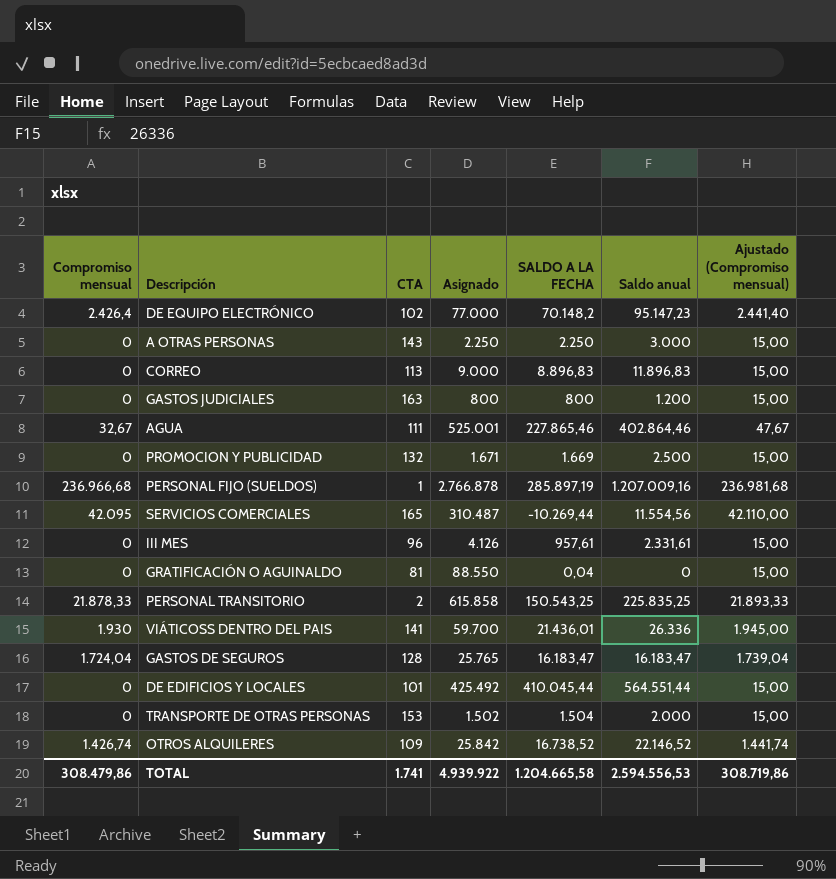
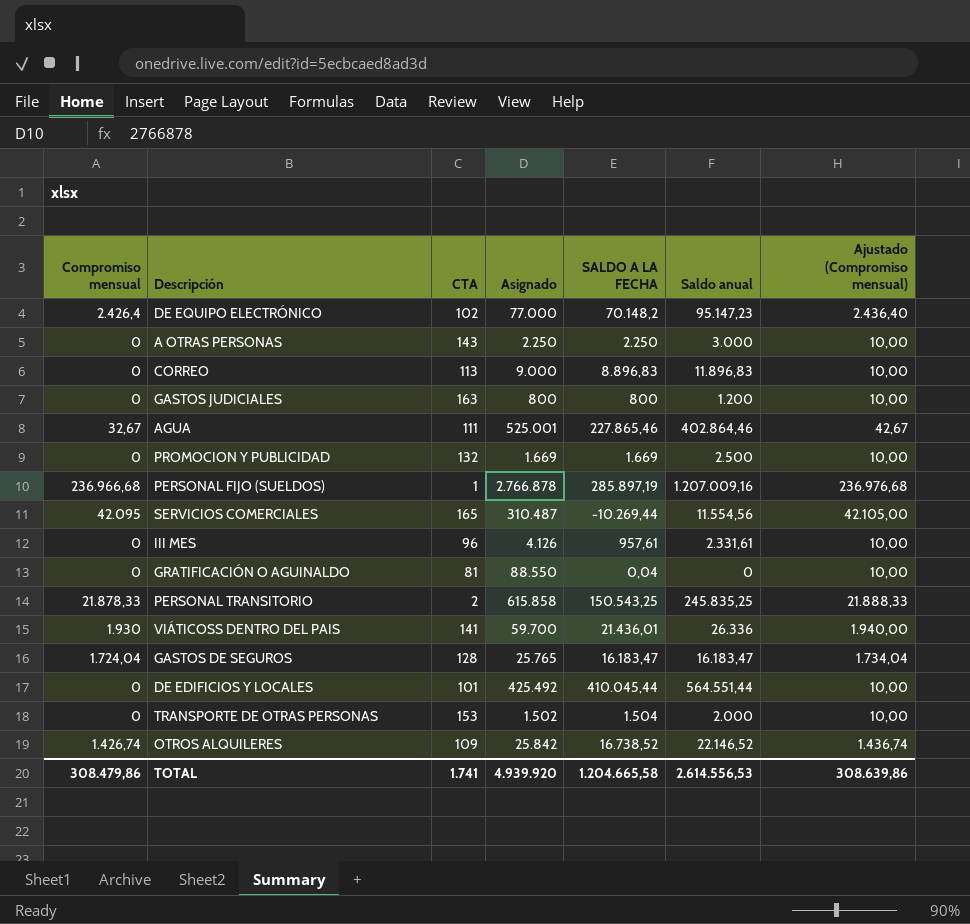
column Ajustado (Compromiso mensual) | formula: [Compromiso mensual] + 15 -> [Compromiso mensual] + 10
PROMOCION Y PUBLICIDAD | Asignado: 1.671 -> 1.669
PERSONAL TRANSITORIO | Saldo anual: 225.835,25 -> 245.835,25
TOTAL | Asignado: 4.939.922 -> 4.939.920
TOTAL | Saldo anual: 2.594.556,53 -> 2.614.556,53
TOTAL | Ajustado (Compromiso mensual): 308.719,86 -> 308.639,86

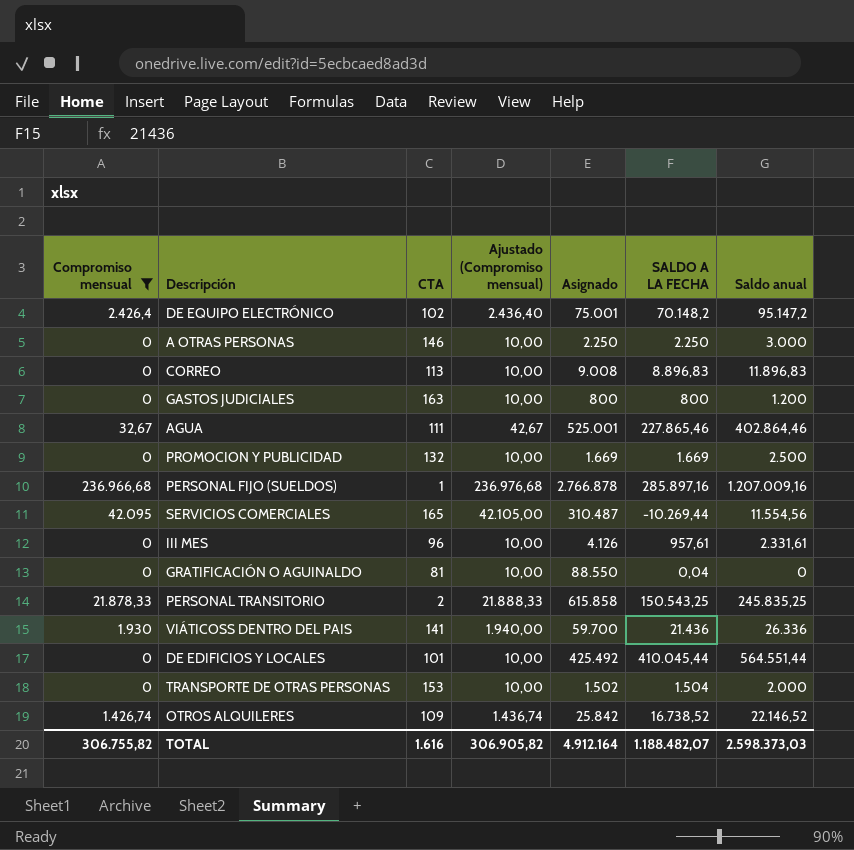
filter: none -> Compromiso mensual != 1.724,04
column Ajustado (Compromiso mensual) | position: 7 -> 4
DE EQUIPO ELECTRÓNICO | Asignado: 77.000 -> 75.001
DE EQUIPO ELECTRÓNICO | Saldo anual: 95.147,23 -> 95.147,2
A OTRAS PERSONAS | CTA: 143 -> 146
CORREO | Asignado: 9.000 -> 9.008
PERSONAL FIJO (SUELDOS) | SALDO A LA FECHA: 285.897,19 -> 285.897,16
VIÁTICOSS DENTRO DEL PAIS | SALDO A LA FECHA: 21.436,01 -> 21.436
TOTAL | Compromiso mensual: 308.479,86 -> 306.755,82
TOTAL | CTA: 1.741 -> 1.616
TOTAL | Ajustado (Compromiso mensual): 308.639,86 -> 306.905,82
TOTAL | Asignado: 4.939.920 -> 4.912.164
TOTAL | SALDO A LA FECHA: 1.204.665,58 -> 1.188.482,07
TOTAL | Saldo anual: 2.614.556,53 -> 2.598.373,03

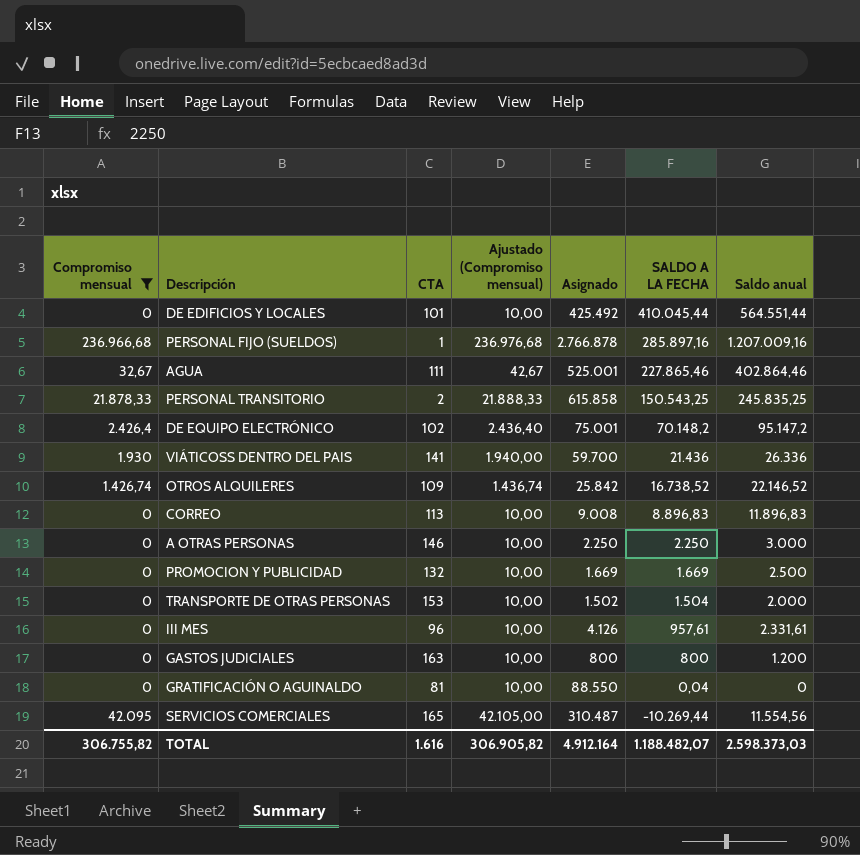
row order: none -> SALDO A LA FECHA descending

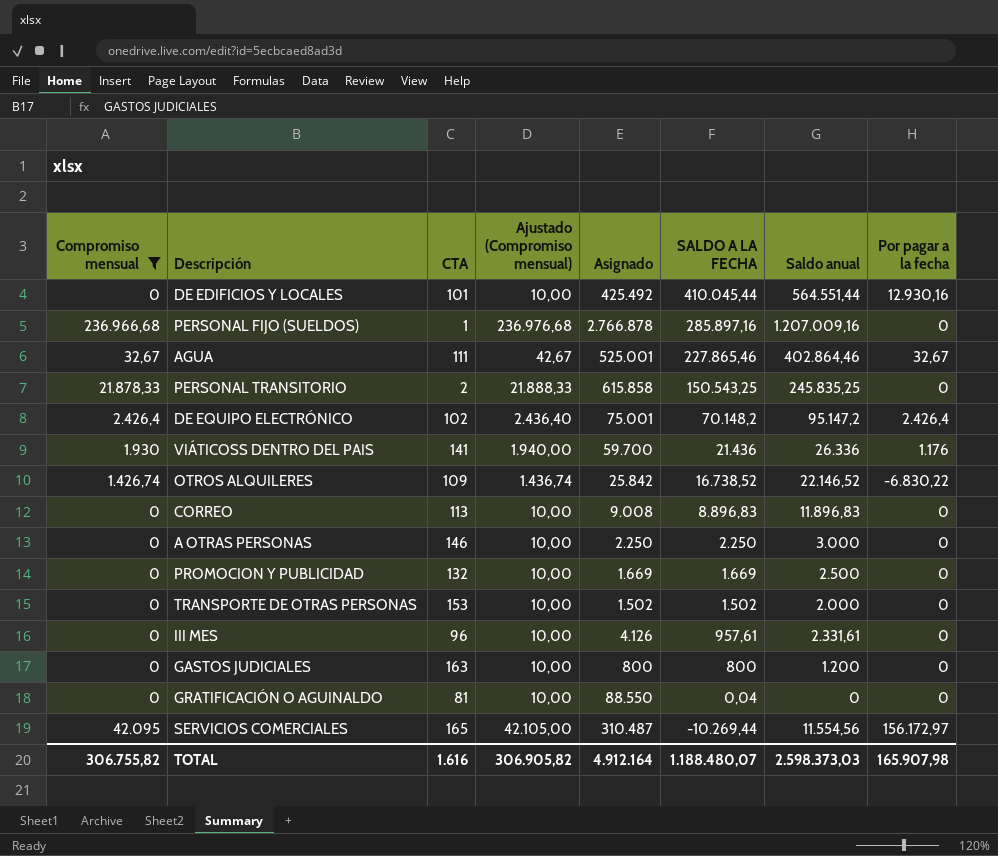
column Por pagar a la fecha | position: none -> 8
TRANSPORTE DE OTRAS PERSONAS | SALDO A LA FECHA: 1.504 -> 1.502
TOTAL | SALDO A LA FECHA: 1.188.482,07 -> 1.188.480,07

